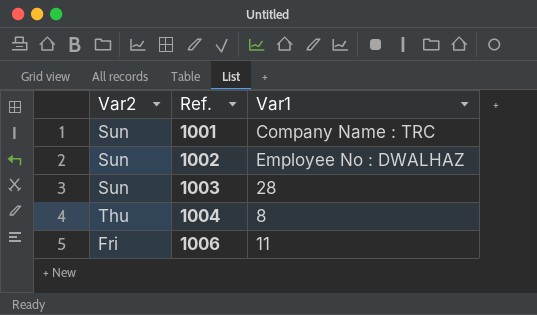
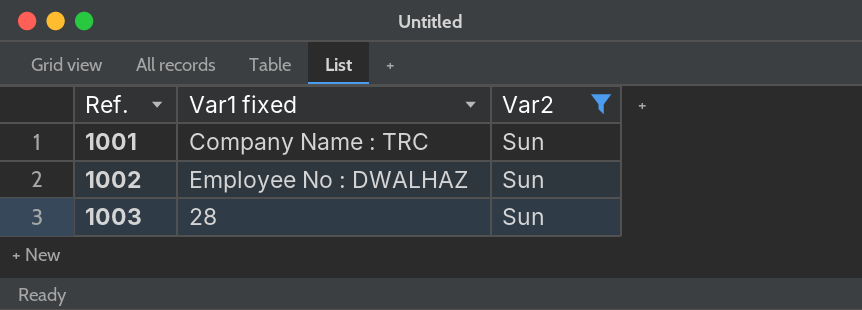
filter: none -> Var2 = Sun
column name: Var1 -> Var1 fixed
column Var2 | position: 1 -> 3

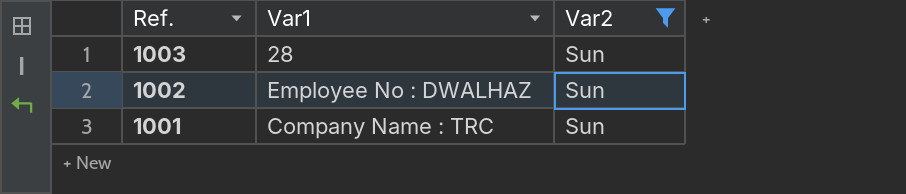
row order: Ref. ascending -> Ref. descending
column name: Var1 fixed -> Var1

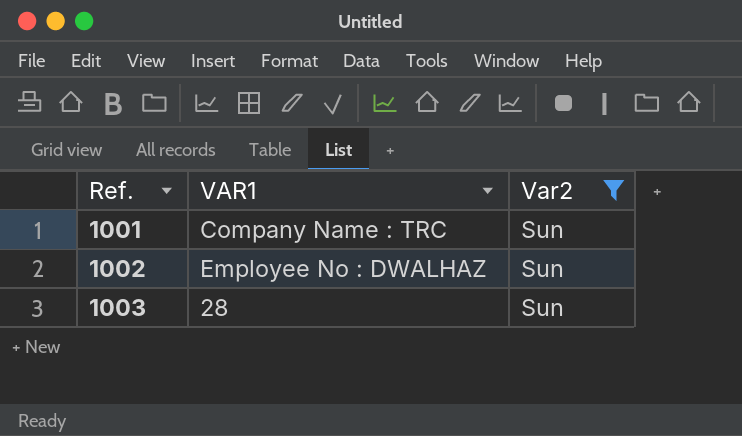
row order: Ref. descending -> Ref. ascending
column name: Var1 -> VAR1

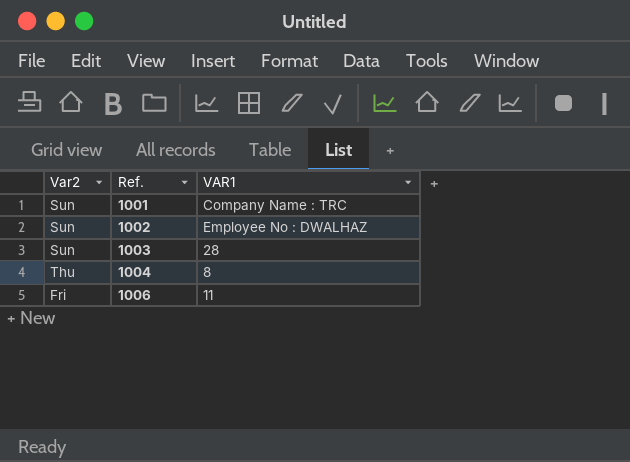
filter: Var2 = Sun -> none
column Var2 | position: 3 -> 1

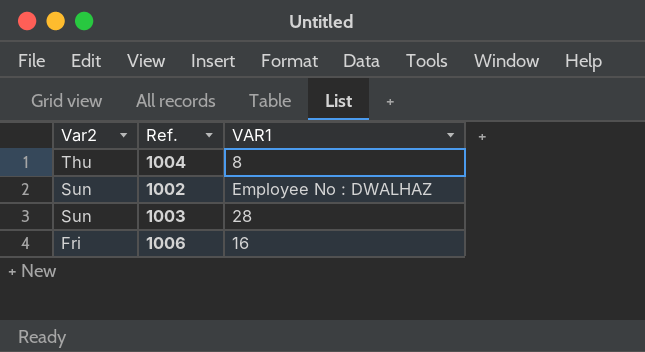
row order: Ref. ascending -> Var2 descending
row 1001: Sun | Company Name : TRC -> none
1006 | VAR1: 11 -> 16

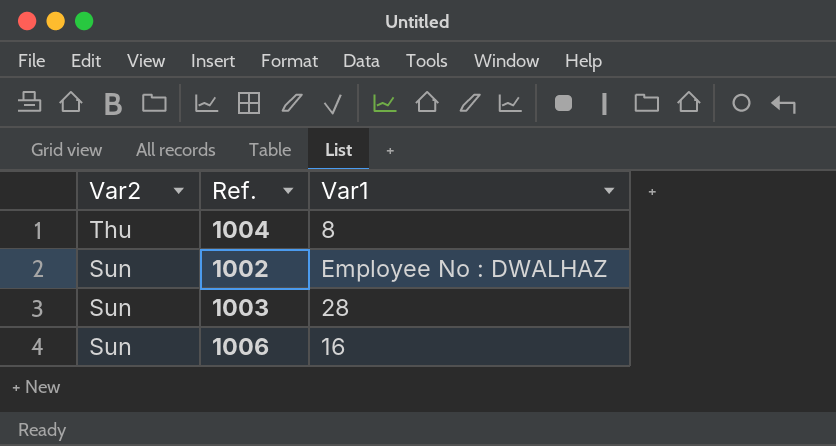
column name: VAR1 -> Var1
1006 | Var2: Fri -> Sun

